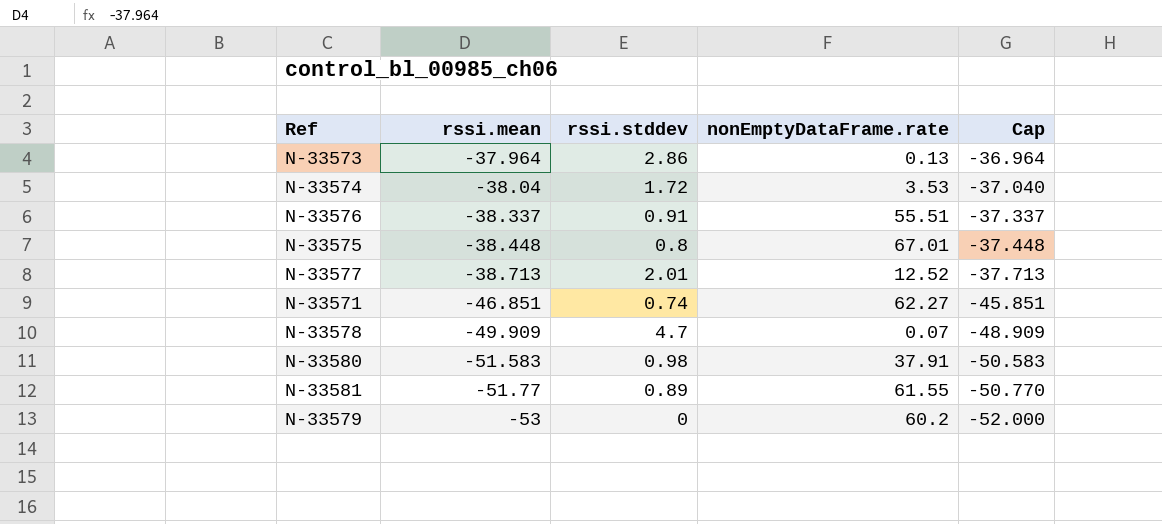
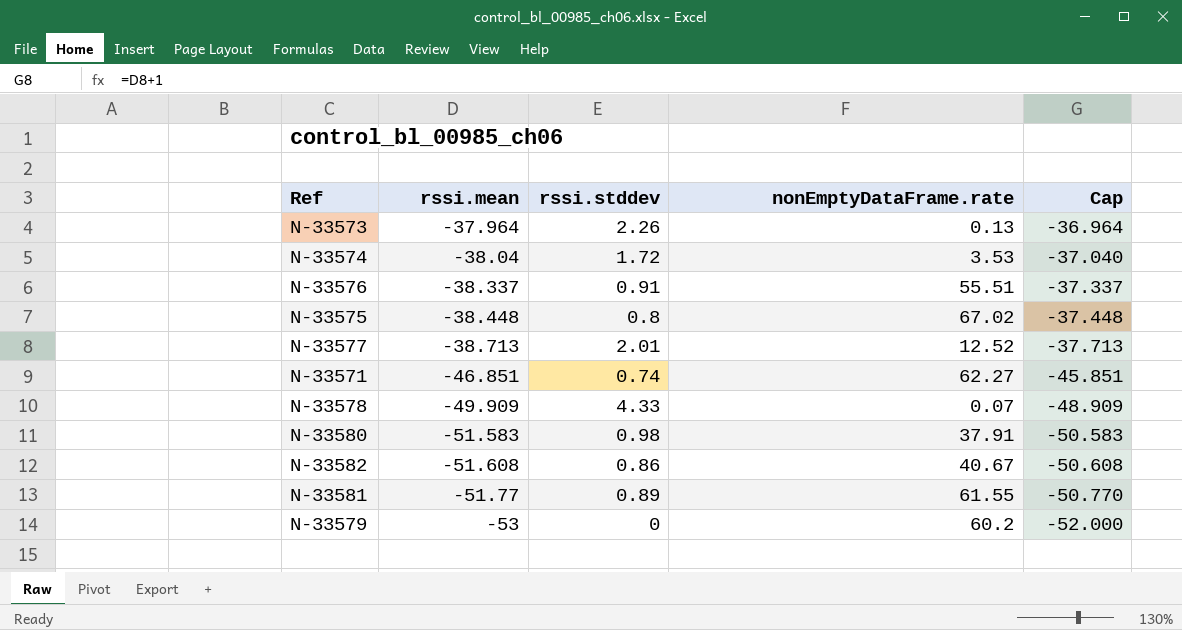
N-33573 | rssi.stddev: 2.86 -> 2.26
N-33575 | nonEmptyDataFrame.rate: 67.01 -> 67.02
N-33578 | rssi.stddev: 4.7 -> 4.33
row N-33582: none -> -51.608 | 0.86 | 40.67 | -50.608

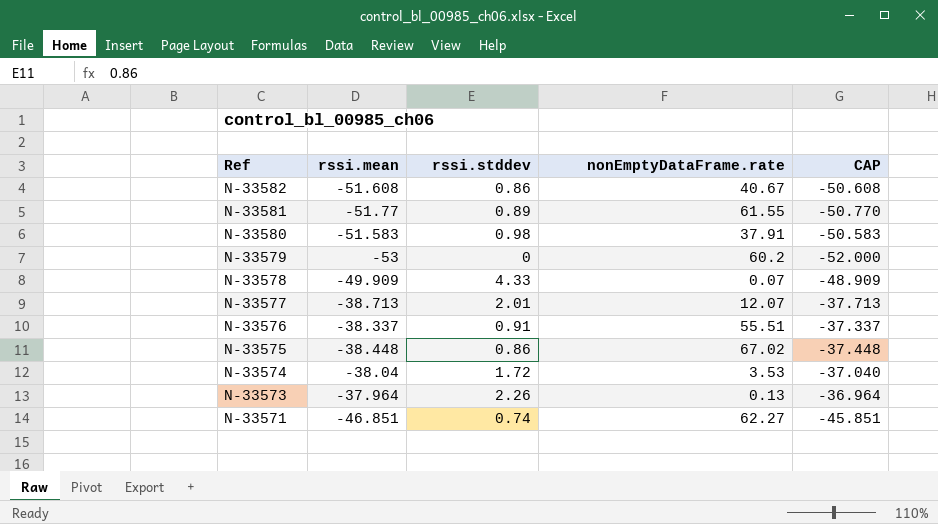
row order: rssi.mean descending -> Ref descending
column name: Cap -> CAP
N-33577 | nonEmptyDataFrame.rate: 12.52 -> 12.07
N-33575 | rssi.stddev: 0.8 -> 0.86

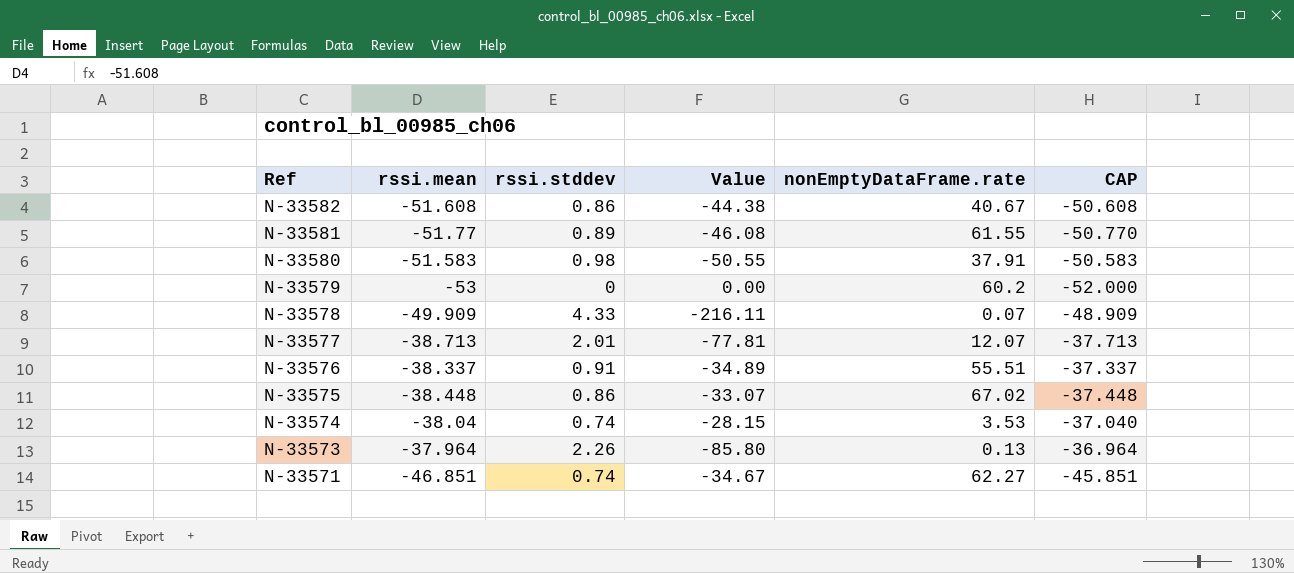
column Value | formula: none -> [rssi.mean] * [rssi.stddev]
N-33574 | rssi.stddev: 1.72 -> 0.74

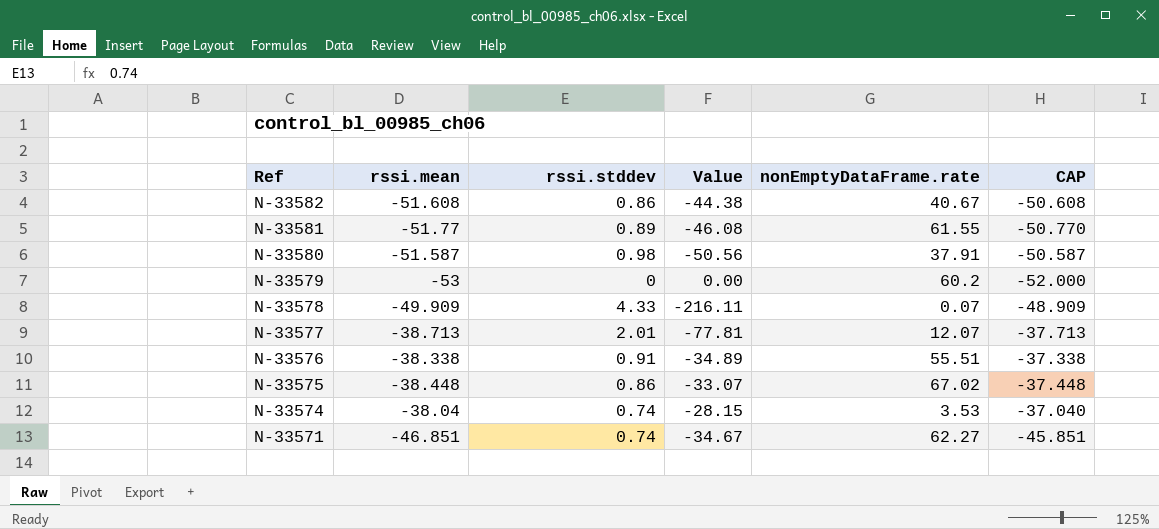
row N-33573: -37.964 | 2.26 | -85.80 | 0.13 | -36.964 -> none
N-33580 | rssi.mean: -51.583 -> -51.587
N-33580 | Value: -50.55 -> -50.56
N-33580 | CAP: -50.583 -> -50.587
N-33576 | rssi.mean: -38.337 -> -38.338
N-33576 | CAP: -37.337 -> -37.338

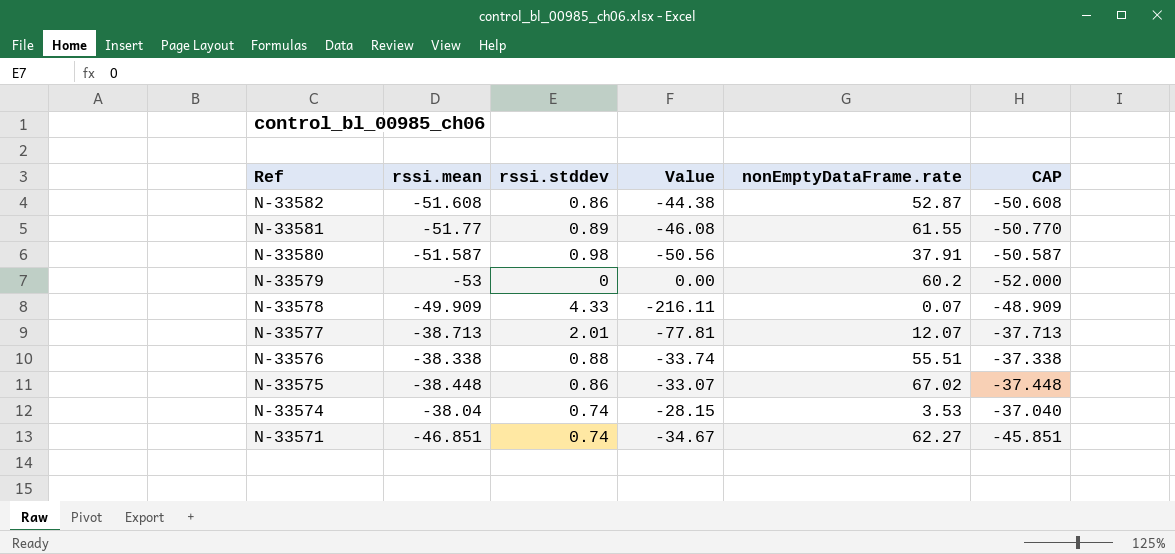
N-33582 | nonEmptyDataFrame.rate: 40.67 -> 52.87
N-33576 | rssi.stddev: 0.91 -> 0.88
N-33576 | Value: -34.89 -> -33.74

